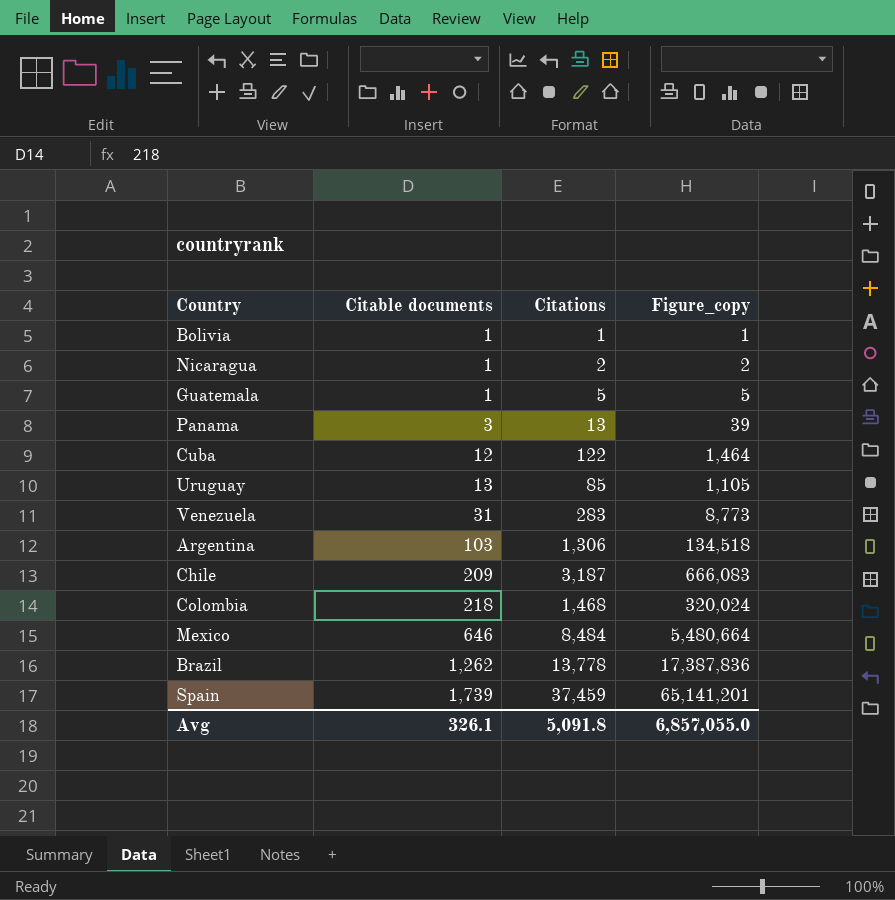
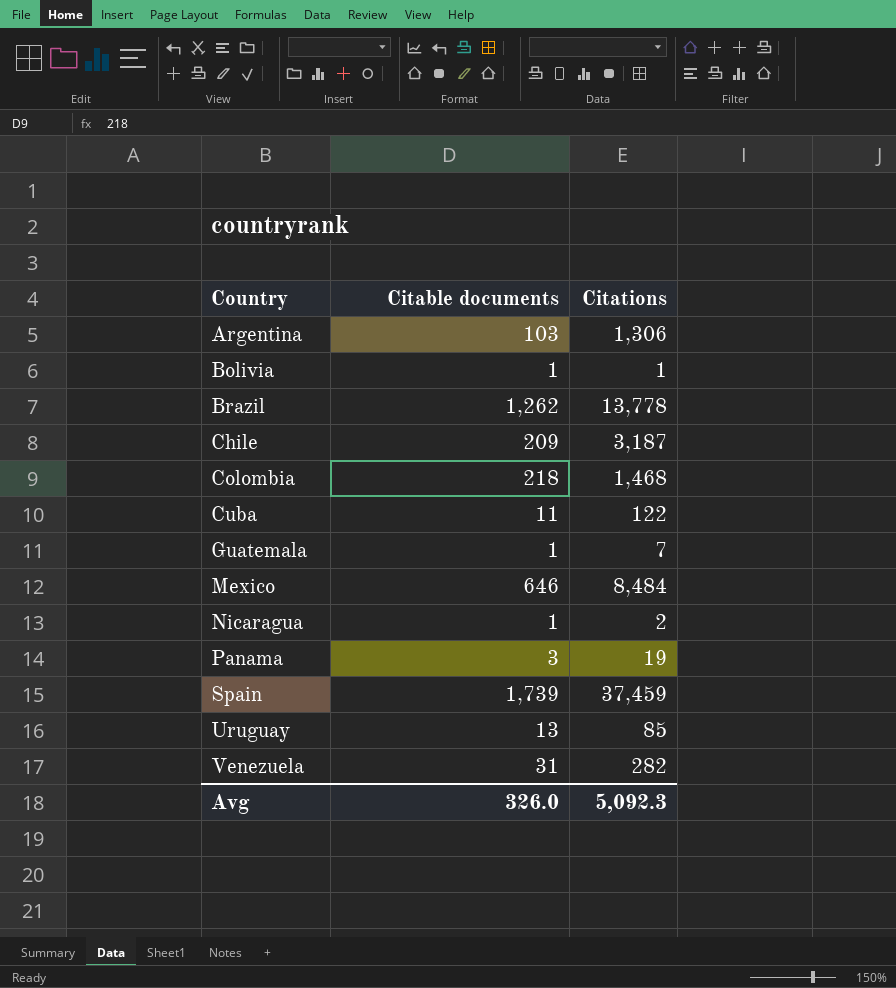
row order: Citable documents ascending -> Country ascending
column Figure_copy | formula: [Citable documents] * [Citations] -> none
Cuba | Citable documents: 12 -> 11
Guatemala | Citations: 5 -> 7
Panama | Citations: 13 -> 19
Venezuela | Citations: 283 -> 282
Avg | Citable documents: 326.1 -> 326.0
Avg | Citations: 5,091.8 -> 5,092.3

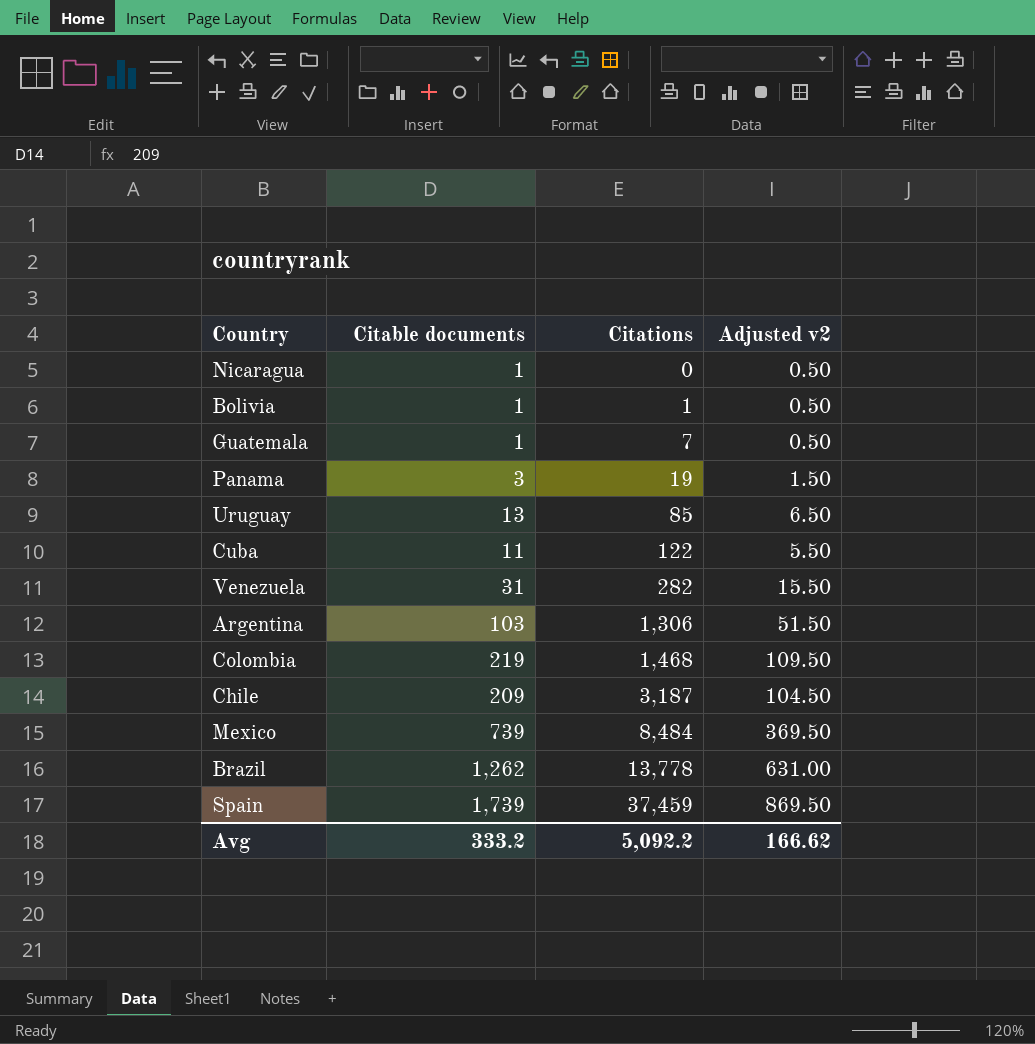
row order: Country ascending -> Citations ascending
column Adjusted v2 | formula: none -> [Citable documents] * 0.5
Nicaragua | Citations: 2 -> 0
Colombia | Citable documents: 218 -> 219
Mexico | Citable documents: 646 -> 739
Avg | Citable documents: 326.0 -> 333.2
Avg | Citations: 5,092.3 -> 5,092.2

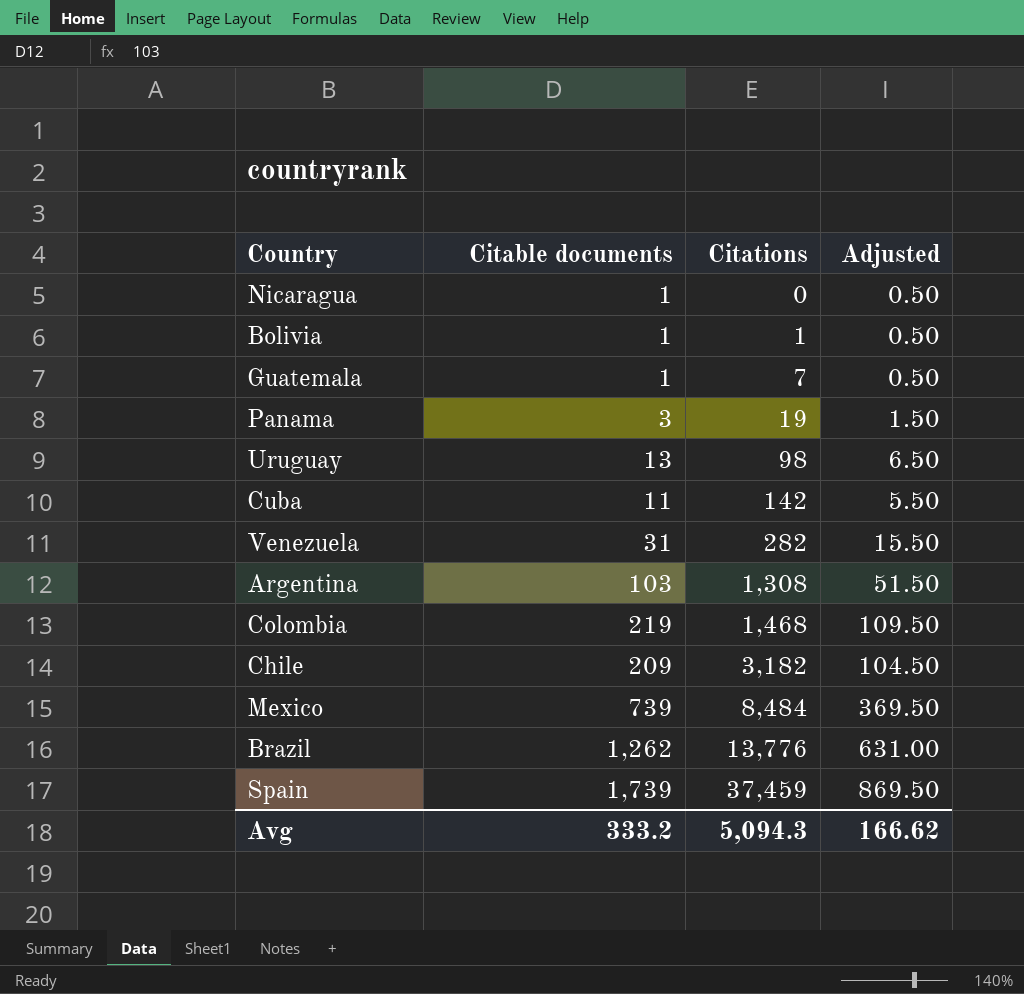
column name: Adjusted v2 -> Adjusted
Uruguay | Citations: 85 -> 98
Cuba | Citations: 122 -> 142
Argentina | Citations: 1,306 -> 1,308
Chile | Citations: 3,187 -> 3,182
Brazil | Citations: 13,778 -> 13,776
Avg | Citations: 5,092.2 -> 5,094.3

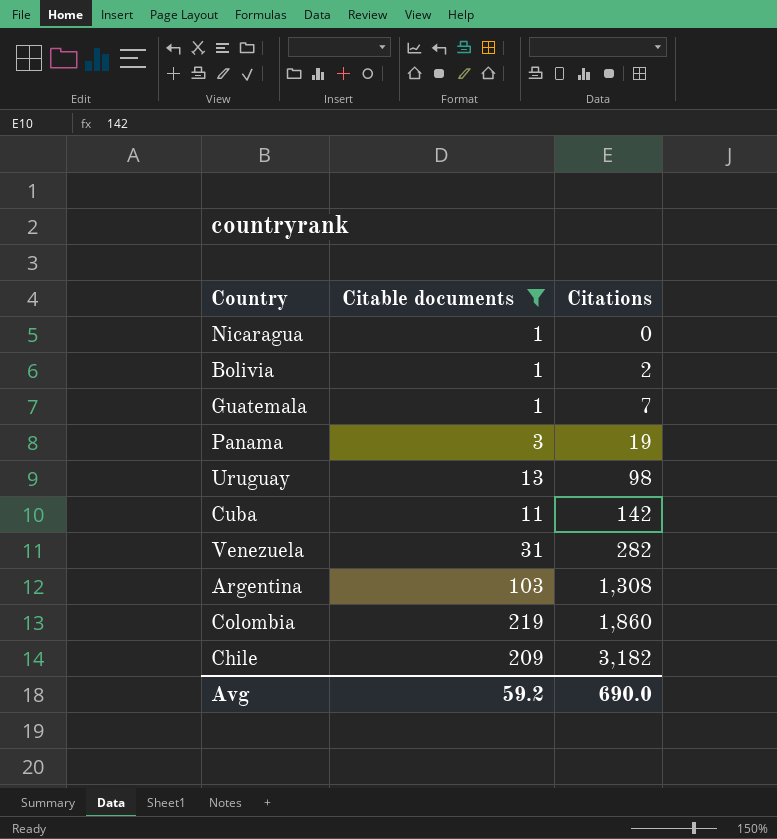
filter: none -> Citable documents <= 219
column Adjusted | formula: [Citable documents] * 0.5 -> none
Bolivia | Citations: 1 -> 2
Colombia | Citations: 1,468 -> 1,860
Avg | Citable documents: 333.2 -> 59.2
Avg | Citations: 5,094.3 -> 690.0

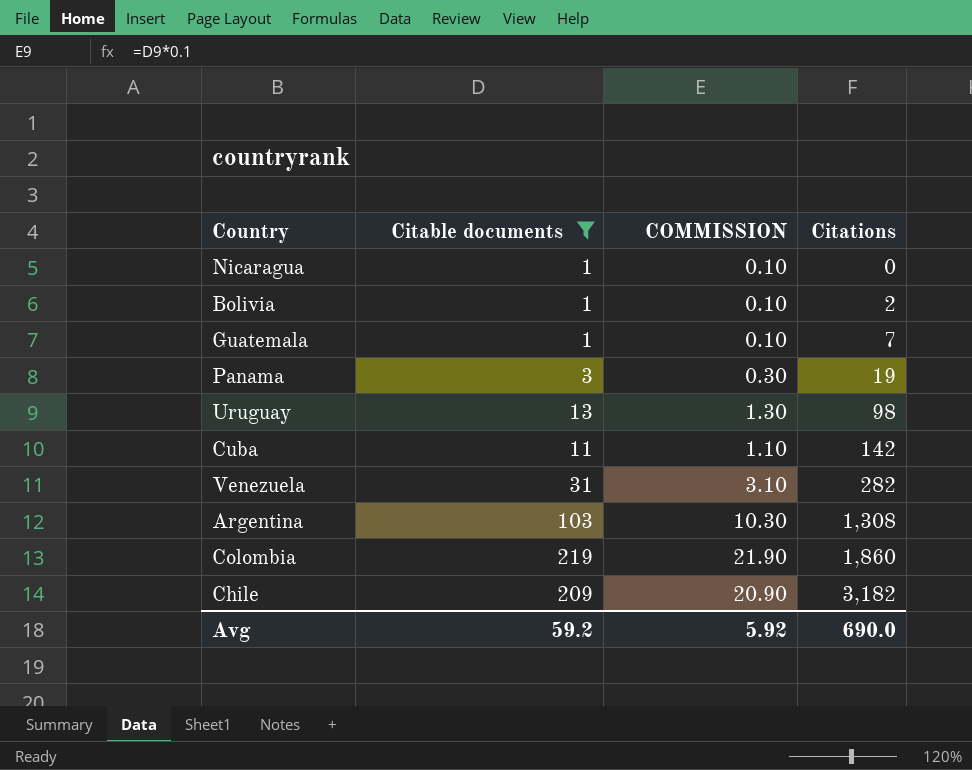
column COMMISSION | formula: none -> [Citable documents] * 0.1

